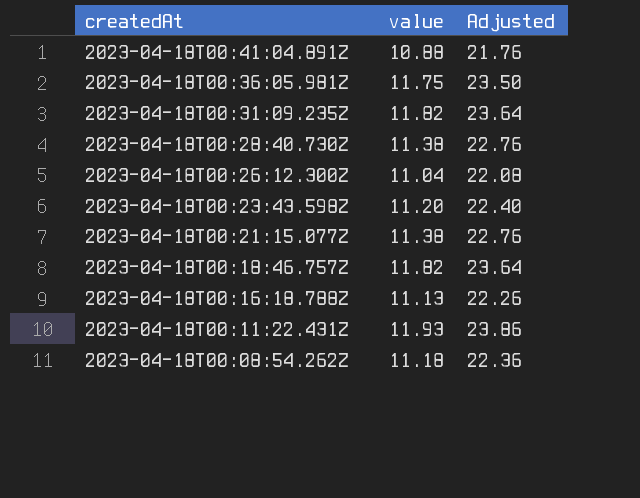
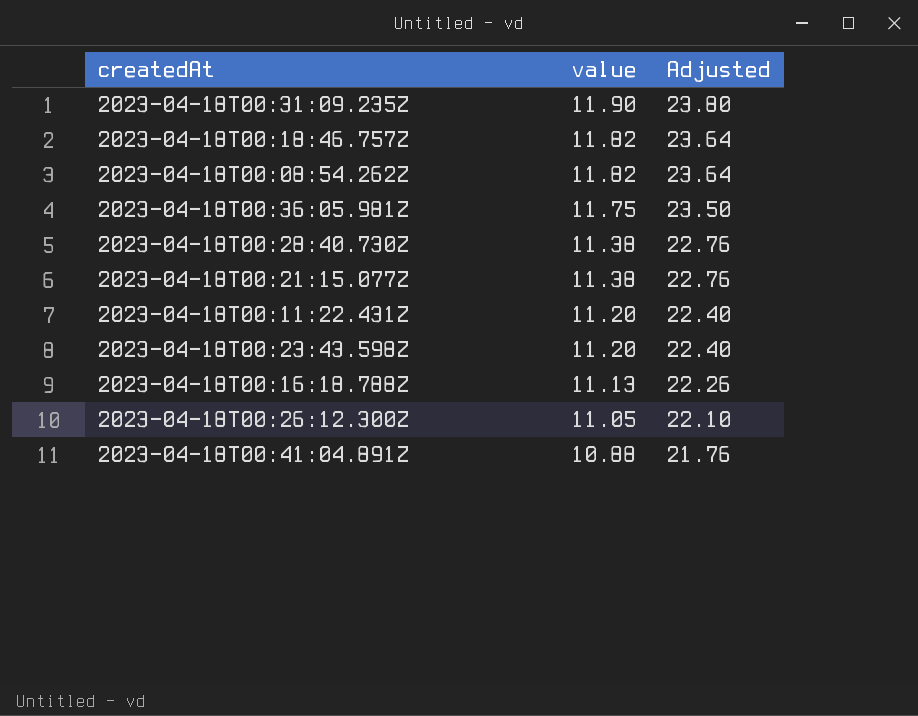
row order: createdAt descending -> value descending
2023-04-18T00:31:09.235Z | value: 11.82 -> 11.90
2023-04-18T00:31:09.235Z | Adjusted: 23.64 -> 23.80
2023-04-18T00:08:54.262Z | value: 11.18 -> 11.82
2023-04-18T00:08:54.262Z | Adjusted: 22.36 -> 23.64
2023-04-18T00:11:22.431Z | value: 11.93 -> 11.20
2023-04-18T00:11:22.431Z | Adjusted: 23.86 -> 22.40
2023-04-18T00:26:12.300Z | value: 11.04 -> 11.05
2023-04-18T00:26:12.300Z | Adjusted: 22.08 -> 22.10

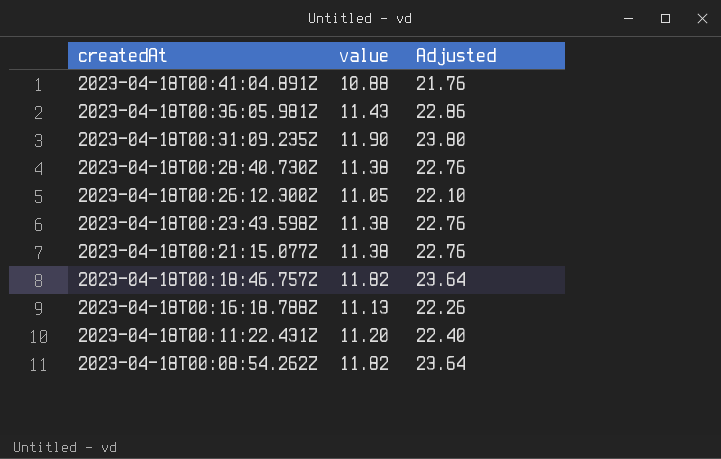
row order: value descending -> createdAt descending
2023-04-18T00:36:05.981Z | value: 11.75 -> 11.43
2023-04-18T00:36:05.981Z | Adjusted: 23.50 -> 22.86
2023-04-18T00:23:43.598Z | value: 11.20 -> 11.38
2023-04-18T00:23:43.598Z | Adjusted: 22.40 -> 22.76

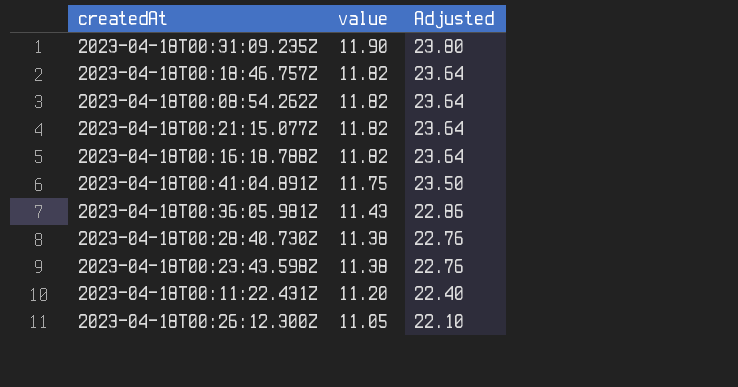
row order: createdAt descending -> value descending
2023-04-18T00:21:15.077Z | value: 11.38 -> 11.82
2023-04-18T00:21:15.077Z | Adjusted: 22.76 -> 23.64
2023-04-18T00:16:18.788Z | value: 11.13 -> 11.82
2023-04-18T00:16:18.788Z | Adjusted: 22.26 -> 23.64
2023-04-18T00:41:04.891Z | value: 10.88 -> 11.75
2023-04-18T00:41:04.891Z | Adjusted: 21.76 -> 23.50

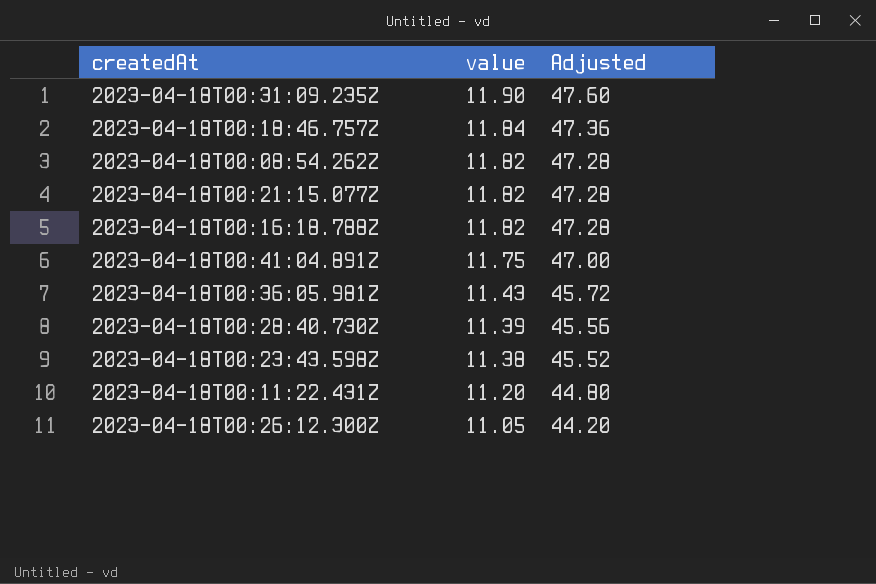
column Adjusted | formula: [value] * 2 -> [value] * 4
2023-04-18T00:18:46.757Z | value: 11.82 -> 11.84
2023-04-18T00:28:40.730Z | value: 11.38 -> 11.39

